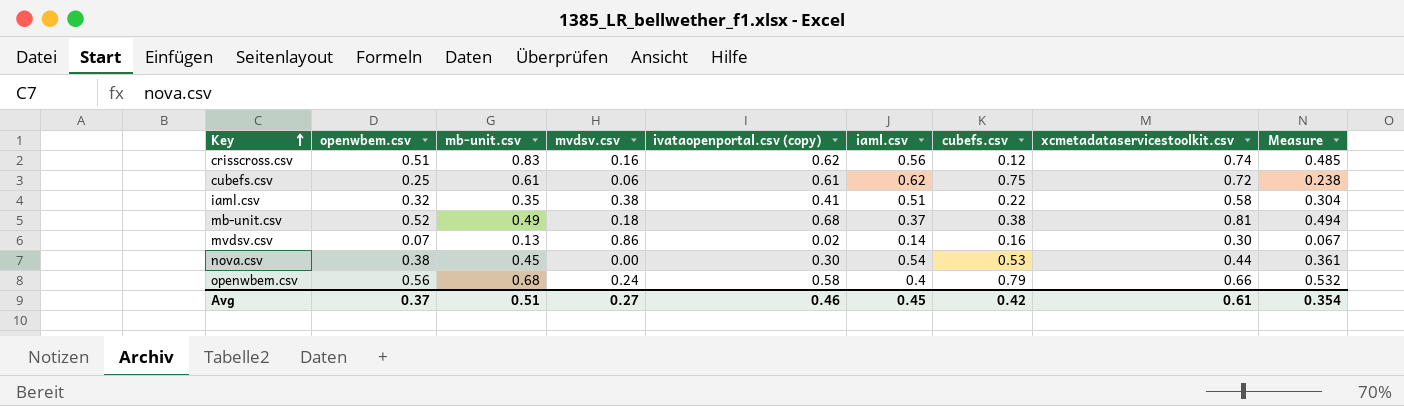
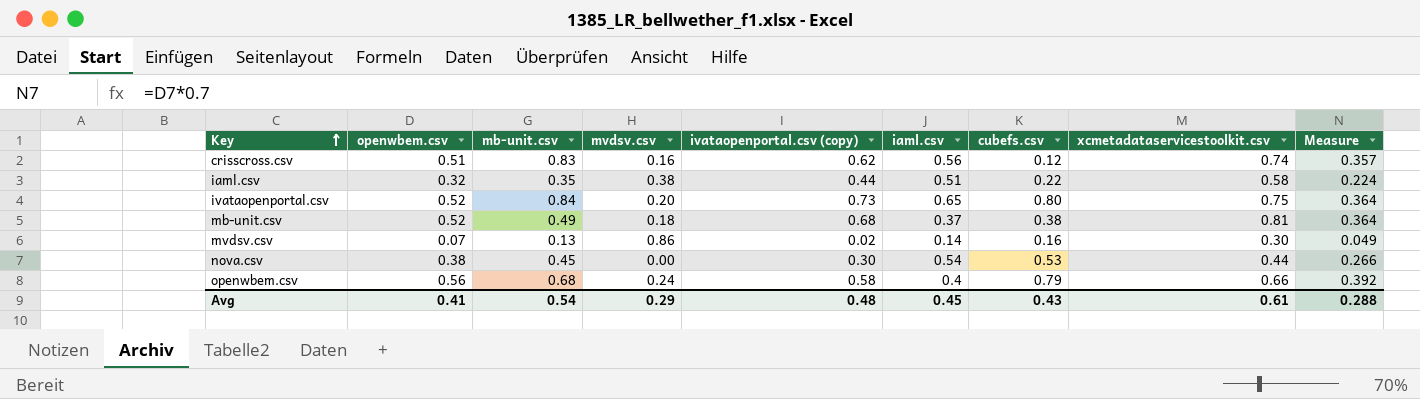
column Measure | formula: [openwbem.csv] * 0.95 -> [openwbem.csv] * 0.7
row cubefs.csv: 0.25 | 0.61 | 0.06 | 0.61 | 0.62 | 0.75 | 0.72 | 0.238 -> none
iaml.csv | ivataopenportal.csv (copy): 0.41 -> 0.44
row ivataopenportal.csv: none -> 0.52 | 0.84 | 0.20 | 0.73 | 0.65 | 0.80 | 0.75 | 0.364
Avg | openwbem.csv: 0.37 -> 0.41
Avg | mb-unit.csv: 0.51 -> 0.54
Avg | mvdsv.csv: 0.27 -> 0.29
Avg | ivataopenportal.csv (copy): 0.46 -> 0.48
Avg | cubefs.csv: 0.42 -> 0.43
Avg | Measure: 0.354 -> 0.288

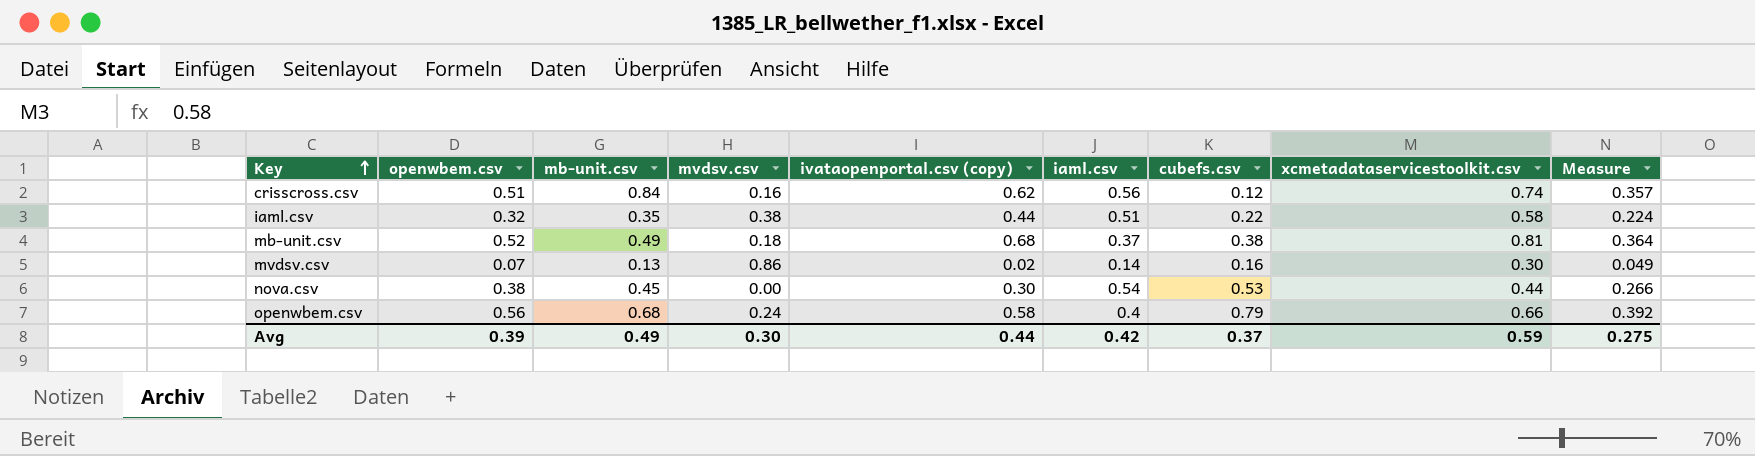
row ivataopenportal.csv: 0.52 | 0.84 | 0.20 | 0.73 | 0.65 | 0.80 | 0.75 | 0.364 -> none
crisscross.csv | mb-unit.csv: 0.83 -> 0.84
Avg | openwbem.csv: 0.41 -> 0.39
Avg | mb-unit.csv: 0.54 -> 0.49
Avg | mvdsv.csv: 0.29 -> 0.30
Avg | ivataopenportal.csv (copy): 0.48 -> 0.44
Avg | iaml.csv: 0.45 -> 0.42
Avg | cubefs.csv: 0.43 -> 0.37
Avg | xcmetadataservicestoolkit.csv: 0.61 -> 0.59
Avg | Measure: 0.288 -> 0.275

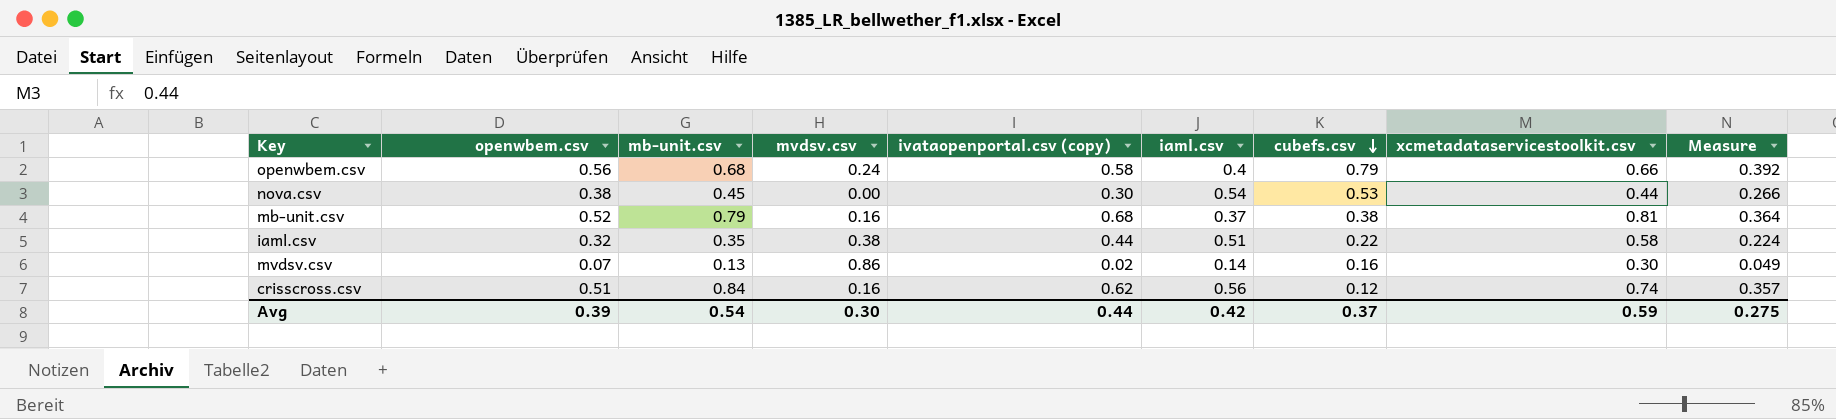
row order: Key ascending -> cubefs.csv descending
mb-unit.csv | mb-unit.csv: 0.49 -> 0.79
mb-unit.csv | mvdsv.csv: 0.18 -> 0.16
Avg | mb-unit.csv: 0.49 -> 0.54

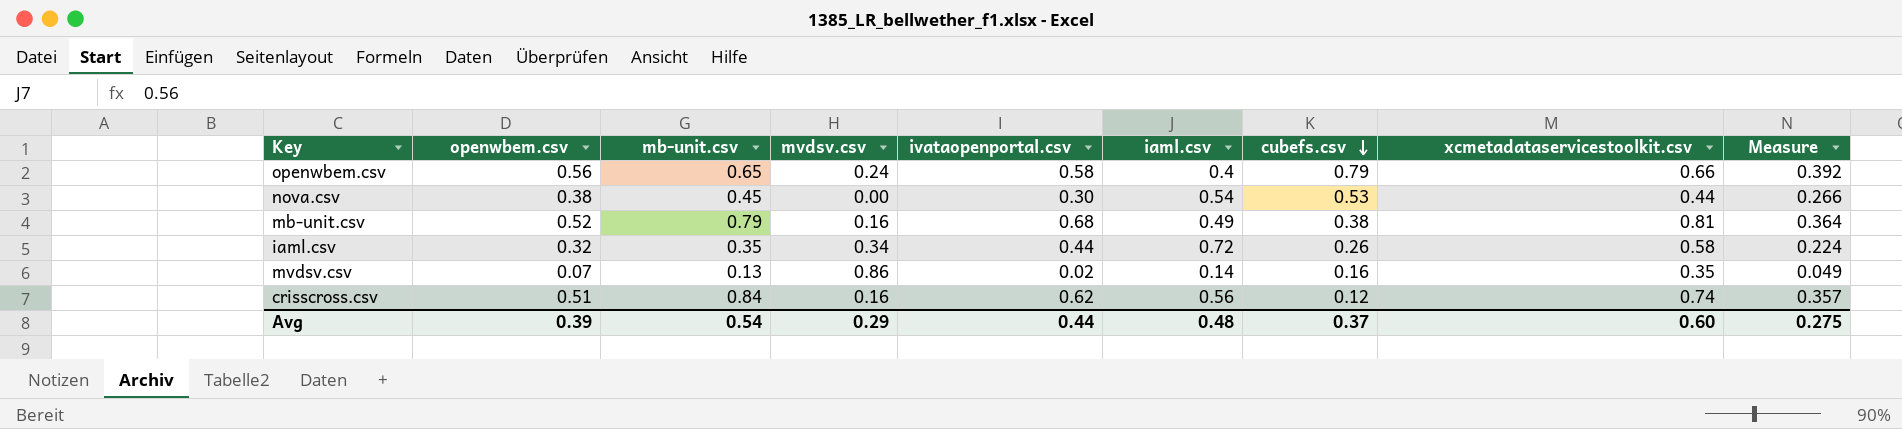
column name: ivataopenportal.csv (copy) -> ivataopenportal.csv
openwbem.csv | mb-unit.csv: 0.68 -> 0.65
mb-unit.csv | iaml.csv: 0.37 -> 0.49
iaml.csv | mvdsv.csv: 0.38 -> 0.34
iaml.csv | iaml.csv: 0.51 -> 0.72
iaml.csv | cubefs.csv: 0.22 -> 0.26
mvdsv.csv | xcmetadataservicestoolkit.csv: 0.30 -> 0.35
Avg | mvdsv.csv: 0.30 -> 0.29
Avg | iaml.csv: 0.42 -> 0.48
Avg | xcmetadataservicestoolkit.csv: 0.59 -> 0.60

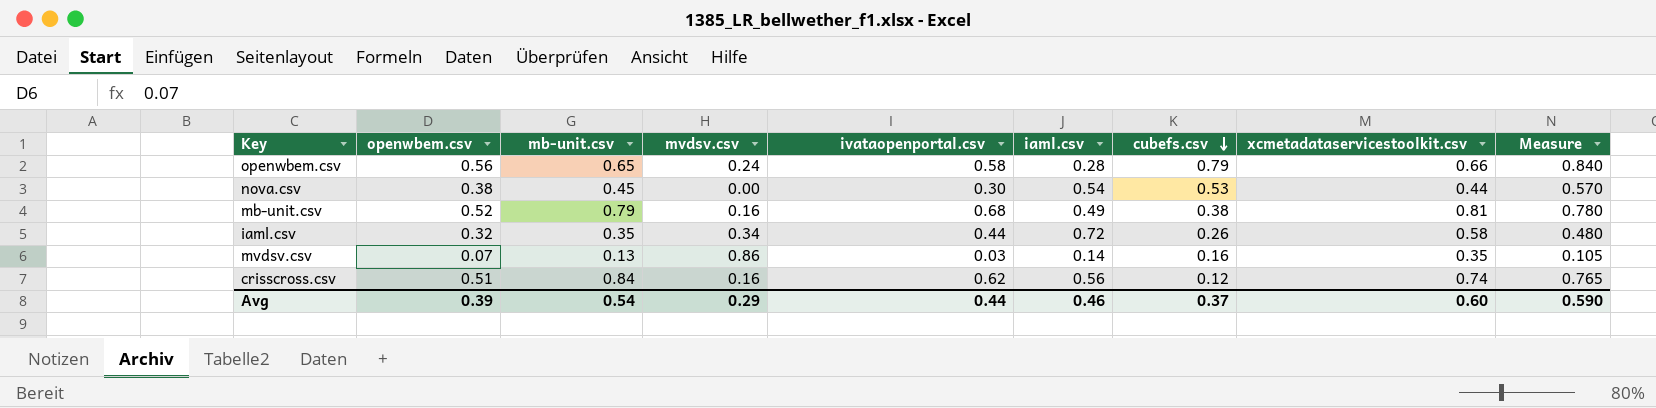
column Measure | formula: [openwbem.csv] * 0.7 -> [openwbem.csv] * 1.5
openwbem.csv | iaml.csv: 0.4 -> 0.28
mvdsv.csv | ivataopenportal.csv: 0.02 -> 0.03
Avg | iaml.csv: 0.48 -> 0.46
Avg | Measure: 0.275 -> 0.590

